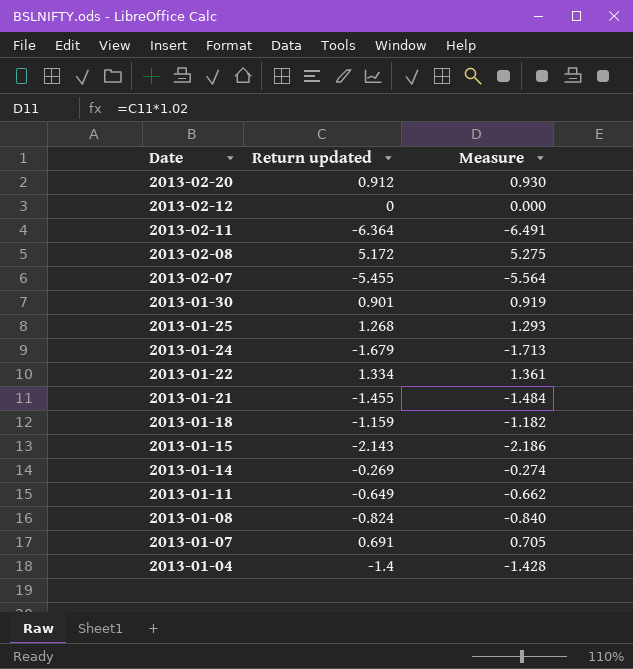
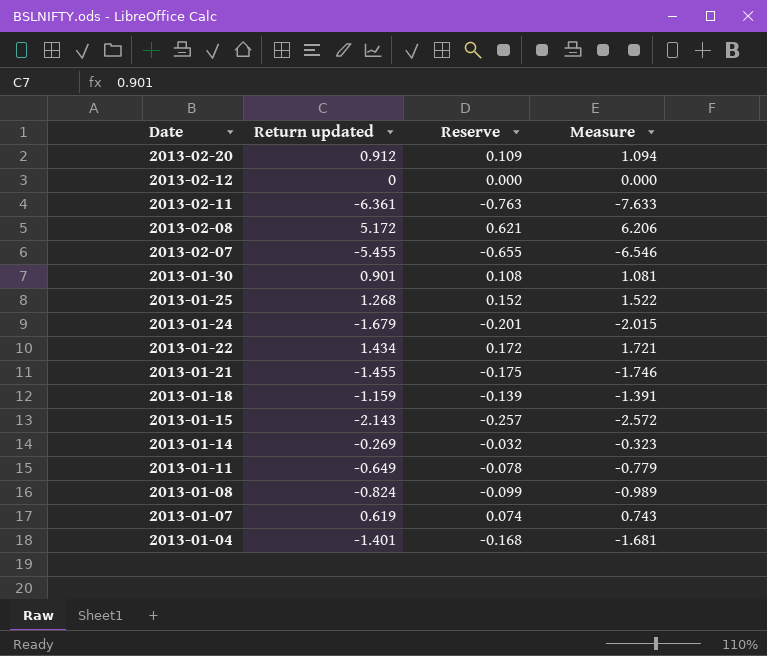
column Reserve | formula: none -> [Return updated] * 0.12
column Measure | formula: [Return updated] * 1.02 -> [Return updated] * 1.2
2013-02-11 | Return updated: -6.364 -> -6.361
2013-01-22 | Return updated: 1.334 -> 1.434
2013-01-07 | Return updated: 0.691 -> 0.619
2013-01-04 | Return updated: -1.4 -> -1.401

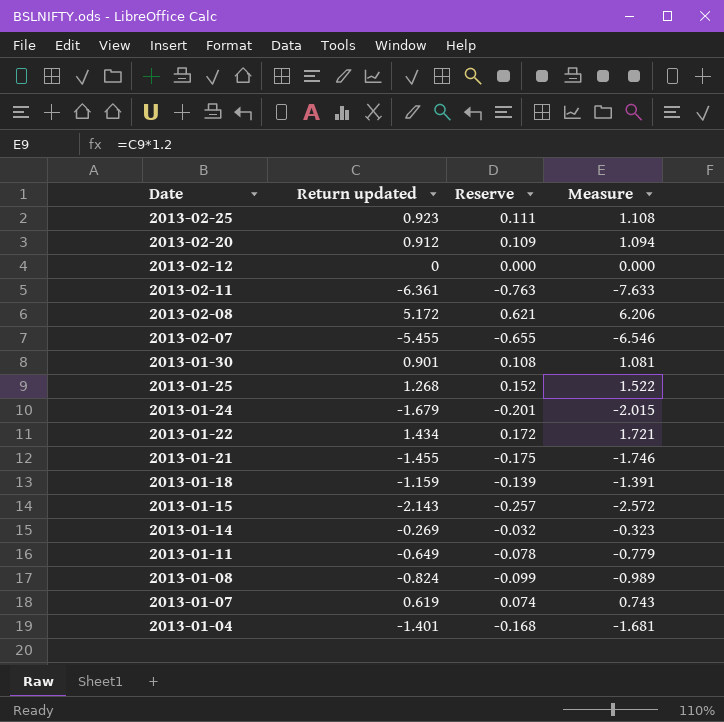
row 2013-02-25: none -> 0.923 | 0.111 | 1.108

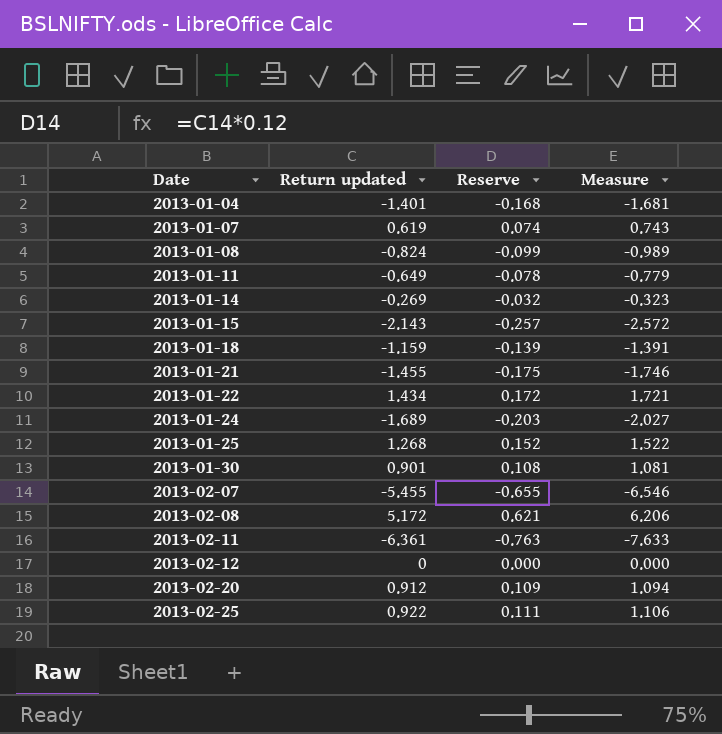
row order: Date descending -> Date ascending
2013-01-24 | Return updated: -1.679 -> -1.689
2013-01-24 | Reserve: -0.201 -> -0.203
2013-01-24 | Measure: -2.015 -> -2.027
2013-02-25 | Return updated: 0.923 -> 0.922
2013-02-25 | Measure: 1.108 -> 1.106

